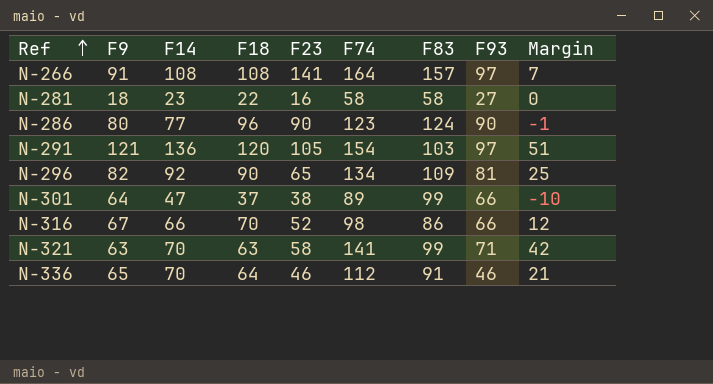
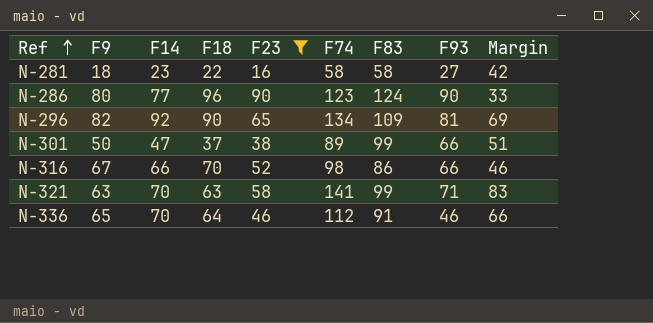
filter: none -> F23 <= 90
column Margin | formula: [F74] - [F83] -> [F74] - [F23]
N-301 | F9: 64 -> 50

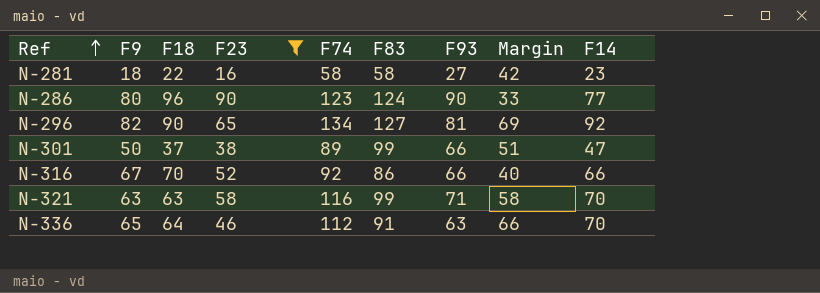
column F14 | position: 3 -> 9
N-296 | F83: 109 -> 127
N-316 | F74: 98 -> 92
N-316 | Margin: 46 -> 40
N-321 | F74: 141 -> 116
N-321 | Margin: 83 -> 58
N-336 | F93: 46 -> 63

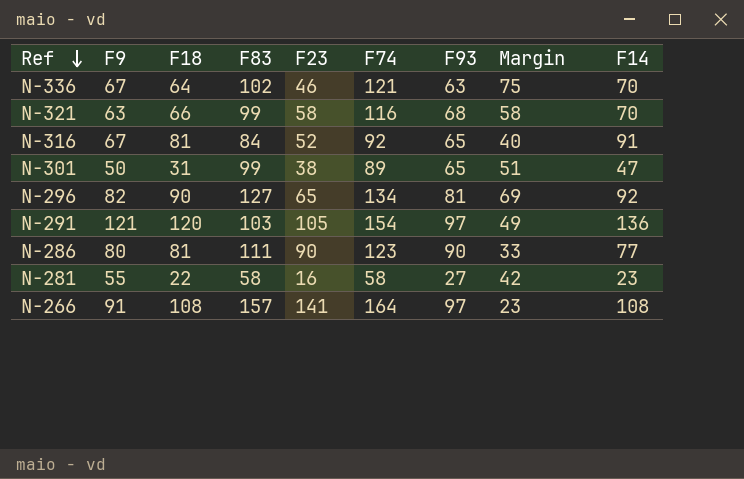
filter: F23 <= 90 -> none
row order: Ref ascending -> Ref descending
column F83 | position: 6 -> 4
N-336 | F9: 65 -> 67
N-336 | F83: 91 -> 102
N-336 | F74: 112 -> 121
N-336 | Margin: 66 -> 75
N-321 | F18: 63 -> 66
N-321 | F93: 71 -> 68
N-316 | F18: 70 -> 81
N-316 | F83: 86 -> 84
N-316 | F93: 66 -> 65
N-316 | F14: 66 -> 91
N-301 | F18: 37 -> 31
N-301 | F93: 66 -> 65
N-286 | F18: 96 -> 81
N-286 | F83: 124 -> 111
N-281 | F9: 18 -> 55

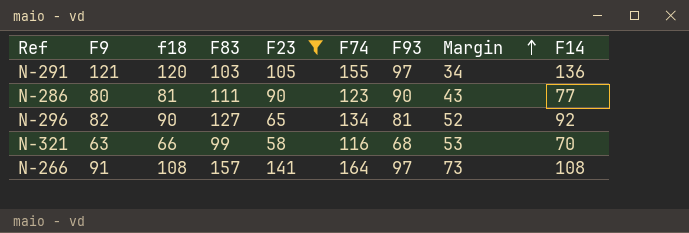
filter: none -> F23 >= 58
row order: Ref descending -> Margin ascending
column name: F18 -> f18
column Margin | formula: [F74] - [F23] -> [F74] - [F9]
N-291 | F74: 154 -> 155

